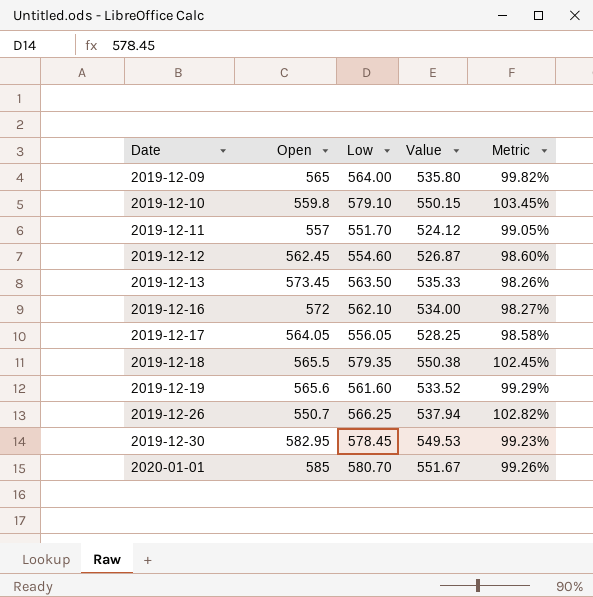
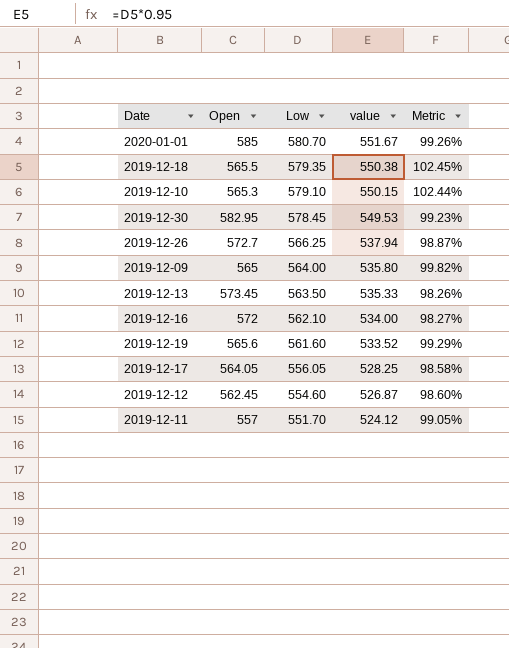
row order: Date ascending -> Low descending
column name: Value -> value
2019-12-10 | Open: 559.8 -> 565.3
2019-12-10 | Metric: 103.45% -> 102.44%
2019-12-26 | Open: 550.7 -> 572.7
2019-12-26 | Metric: 102.82% -> 98.87%

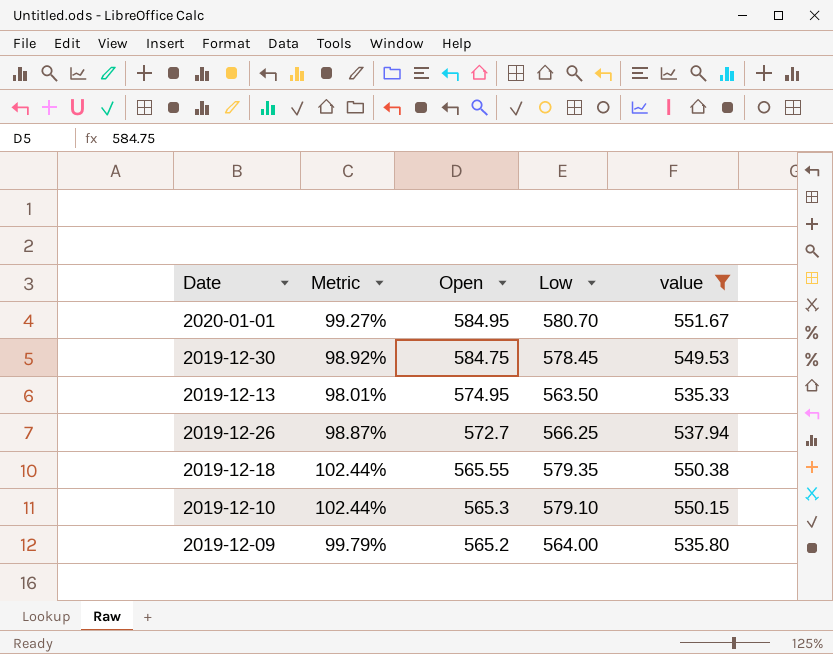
filter: none -> value >= 535.33
row order: Low descending -> Open descending
column Metric | position: 5 -> 2
2020-01-01 | Metric: 99.26% -> 99.27%
2020-01-01 | Open: 585 -> 584.95
2019-12-30 | Metric: 99.23% -> 98.92%
2019-12-30 | Open: 582.95 -> 584.75
2019-12-13 | Metric: 98.26% -> 98.01%
2019-12-13 | Open: 573.45 -> 574.95
2019-12-18 | Metric: 102.45% -> 102.44%
2019-12-18 | Open: 565.5 -> 565.55
2019-12-09 | Metric: 99.82% -> 99.79%
2019-12-09 | Open: 565 -> 565.2

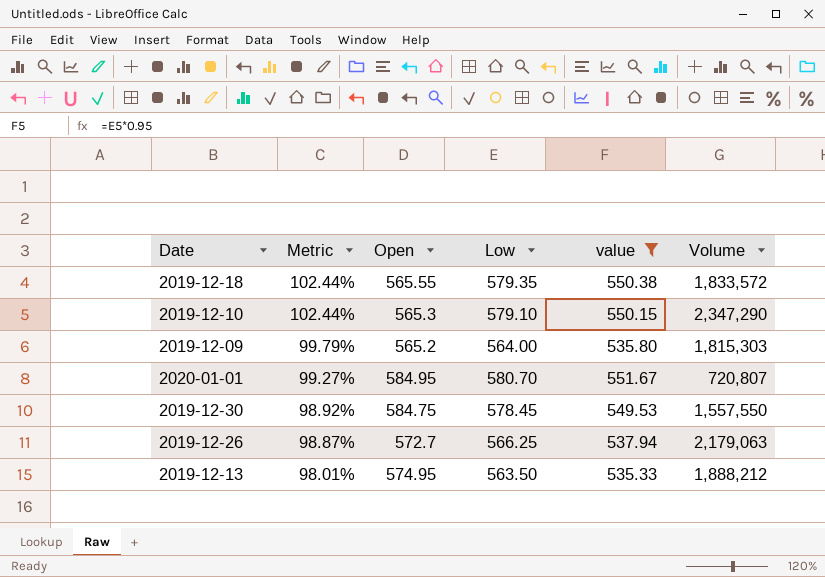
row order: Open descending -> Metric descending
column Volume | position: none -> 6

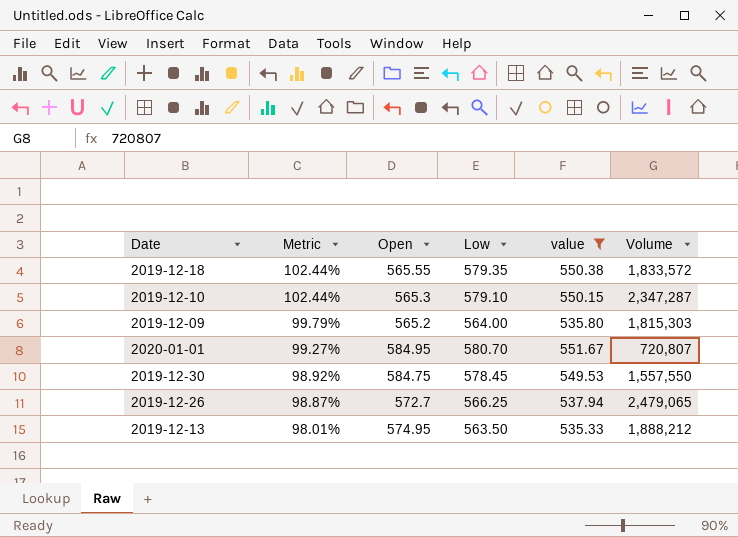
2019-12-10 | Volume: 2,347,290 -> 2,347,287
2019-12-26 | Volume: 2,179,063 -> 2,479,065

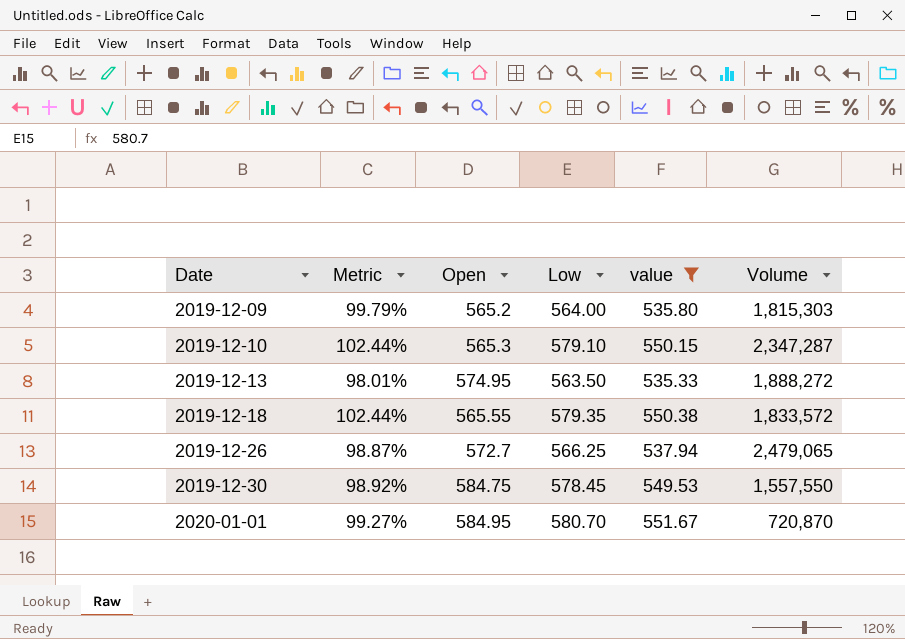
row order: Metric descending -> Date ascending
2019-12-13 | Volume: 1,888,212 -> 1,888,272
2020-01-01 | Volume: 720,807 -> 720,870

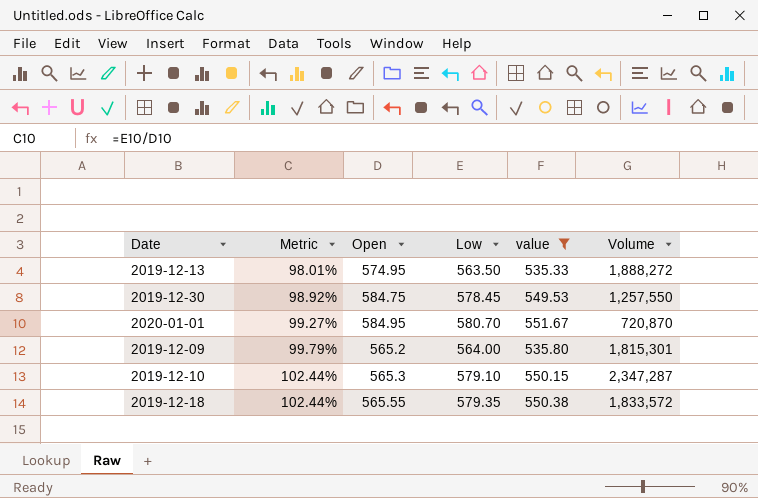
row order: Date ascending -> Metric ascending
row 2019-12-26: 98.87% | 572.7 | 566.25 | 537.94 | 2,479,065 -> none
2019-12-30 | Volume: 1,557,550 -> 1,257,550
2019-12-09 | Volume: 1,815,303 -> 1,815,301

